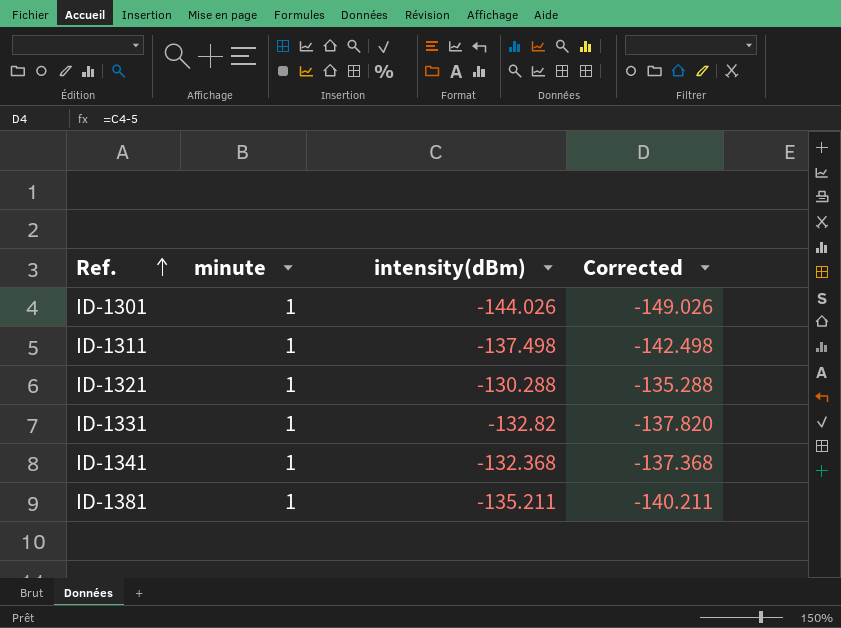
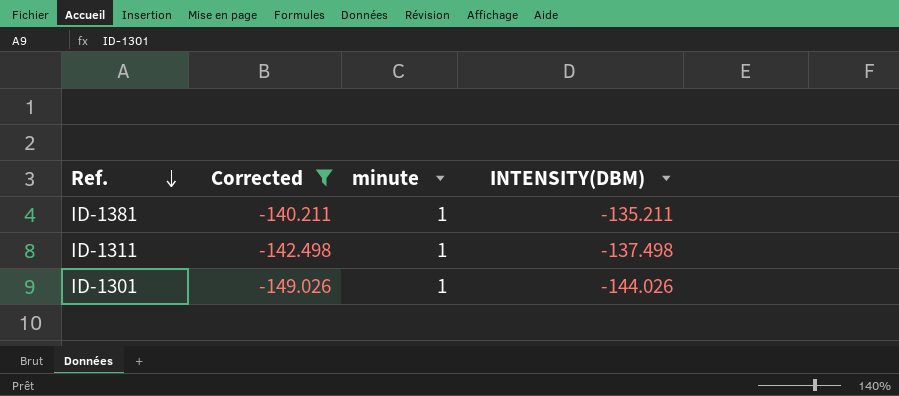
filter: none -> Corrected <= -140.211
row order: Ref. ascending -> Ref. descending
column Corrected | position: 4 -> 2
column name: intensity(dBm) -> INTENSITY(DBM)

